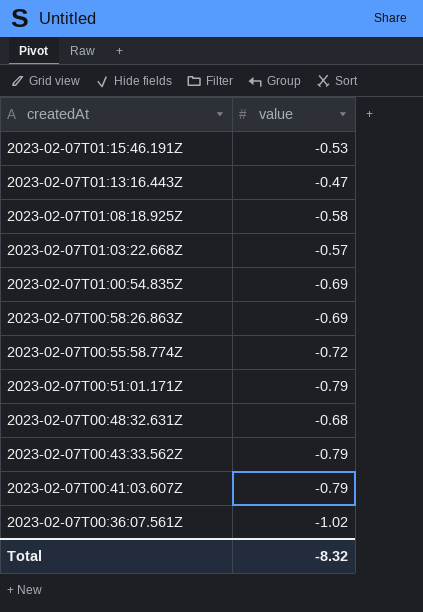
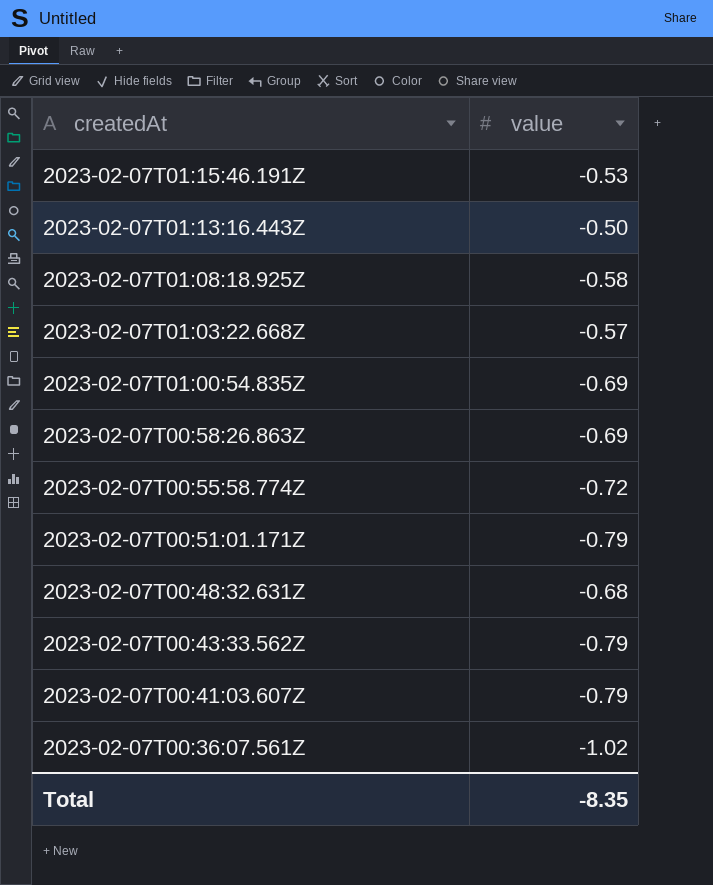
2023-02-07T01:13:16.443Z | value: -0.47 -> -0.50
Total | value: -8.32 -> -8.35

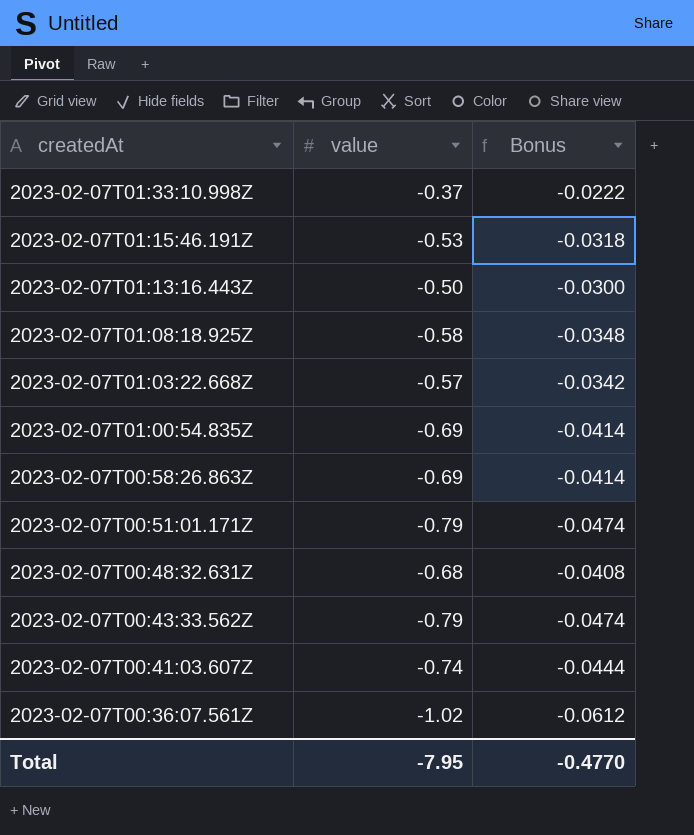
column Bonus | formula: none -> [value] * 0.06
row 2023-02-07T00:55:58.774Z: -0.72 -> none
row 2023-02-07T01:33:10.998Z: none -> -0.37 | -0.0222
2023-02-07T00:41:03.607Z | value: -0.79 -> -0.74
Total | value: -8.35 -> -7.95

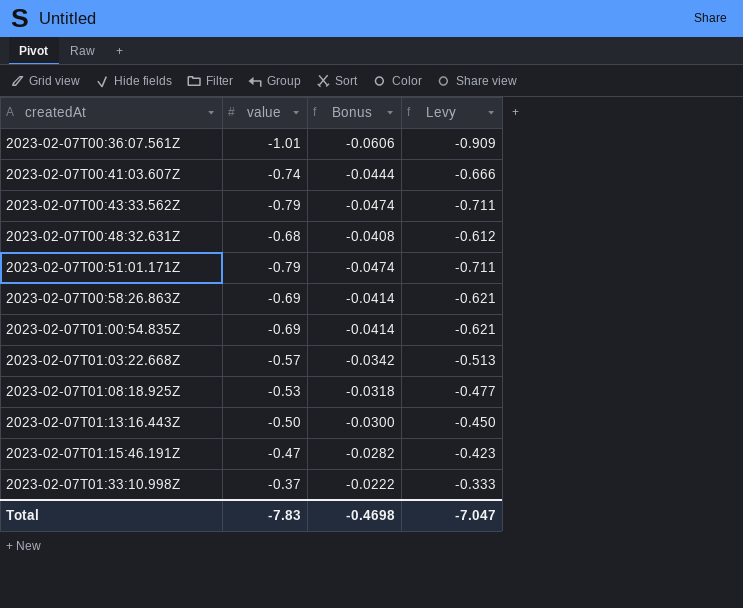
row order: createdAt descending -> createdAt ascending
column Levy | formula: none -> [value] * 0.9
2023-02-07T00:36:07.561Z | value: -1.02 -> -1.01
2023-02-07T00:36:07.561Z | Bonus: -0.0612 -> -0.0606
2023-02-07T01:08:18.925Z | value: -0.58 -> -0.53
2023-02-07T01:08:18.925Z | Bonus: -0.0348 -> -0.0318
2023-02-07T01:15:46.191Z | value: -0.53 -> -0.47
2023-02-07T01:15:46.191Z | Bonus: -0.0318 -> -0.0282
Total | value: -7.95 -> -7.83
Total | Bonus: -0.4770 -> -0.4698

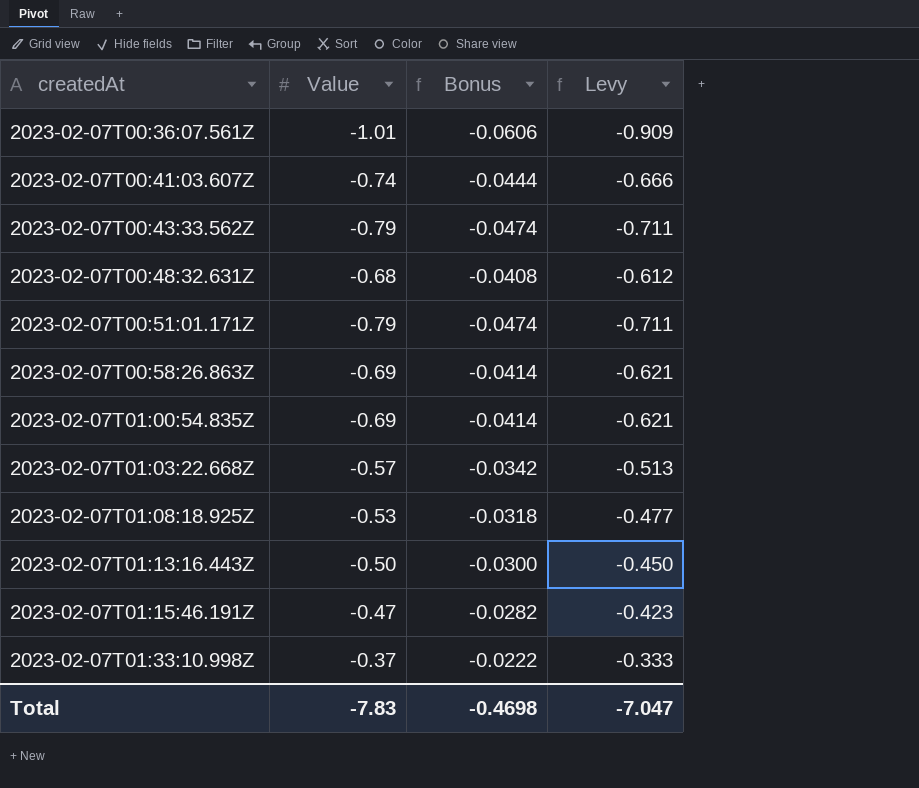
column name: value -> Value

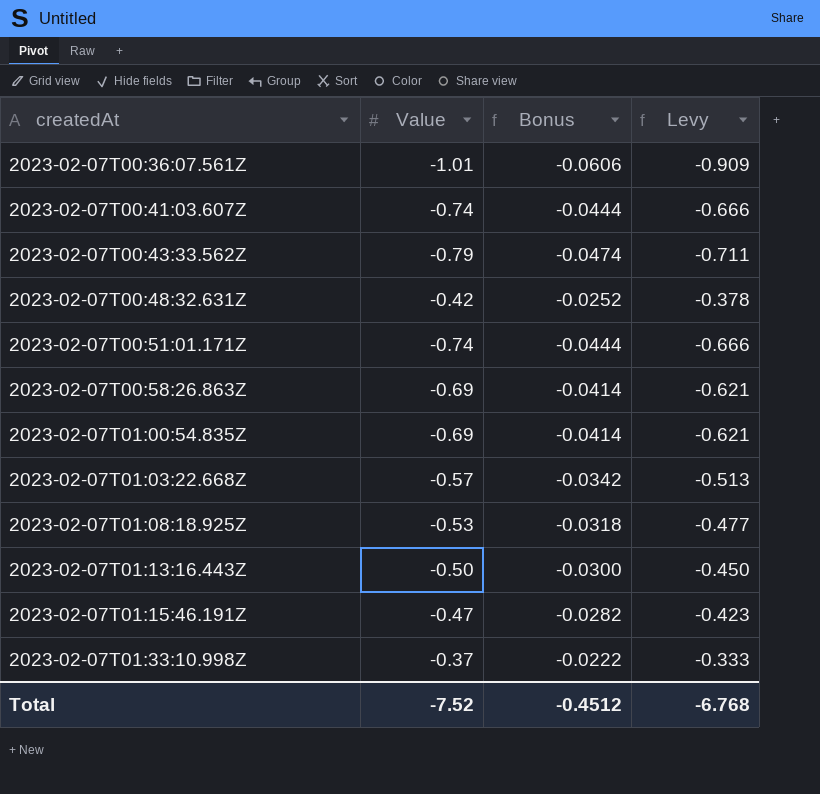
2023-02-07T00:48:32.631Z | Value: -0.68 -> -0.42
2023-02-07T00:48:32.631Z | Bonus: -0.0408 -> -0.0252
2023-02-07T00:48:32.631Z | Levy: -0.612 -> -0.378
2023-02-07T00:51:01.171Z | Value: -0.79 -> -0.74
2023-02-07T00:51:01.171Z | Bonus: -0.0474 -> -0.0444
2023-02-07T00:51:01.171Z | Levy: -0.711 -> -0.666
Total | Value: -7.83 -> -7.52
Total | Bonus: -0.4698 -> -0.4512
Total | Levy: -7.047 -> -6.768

